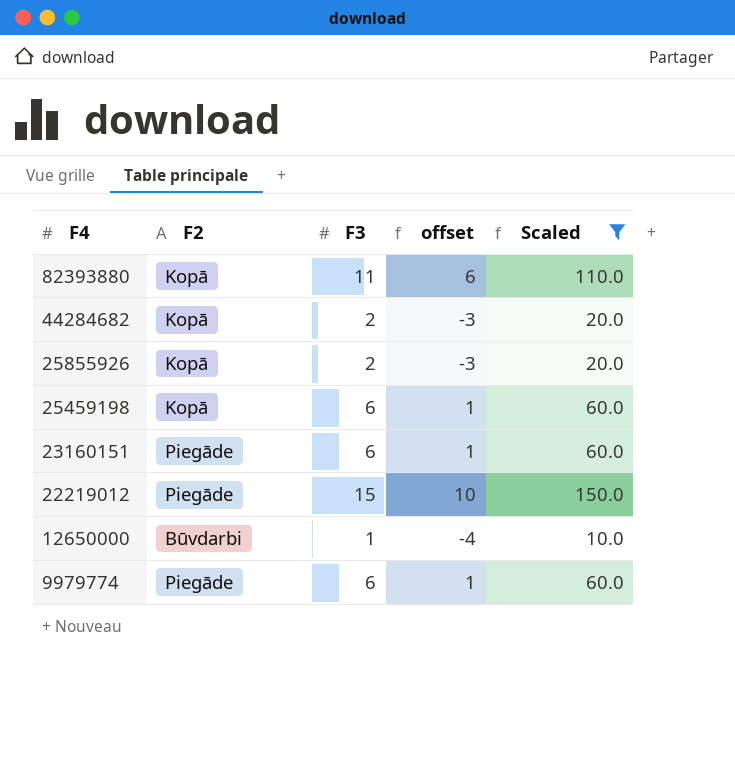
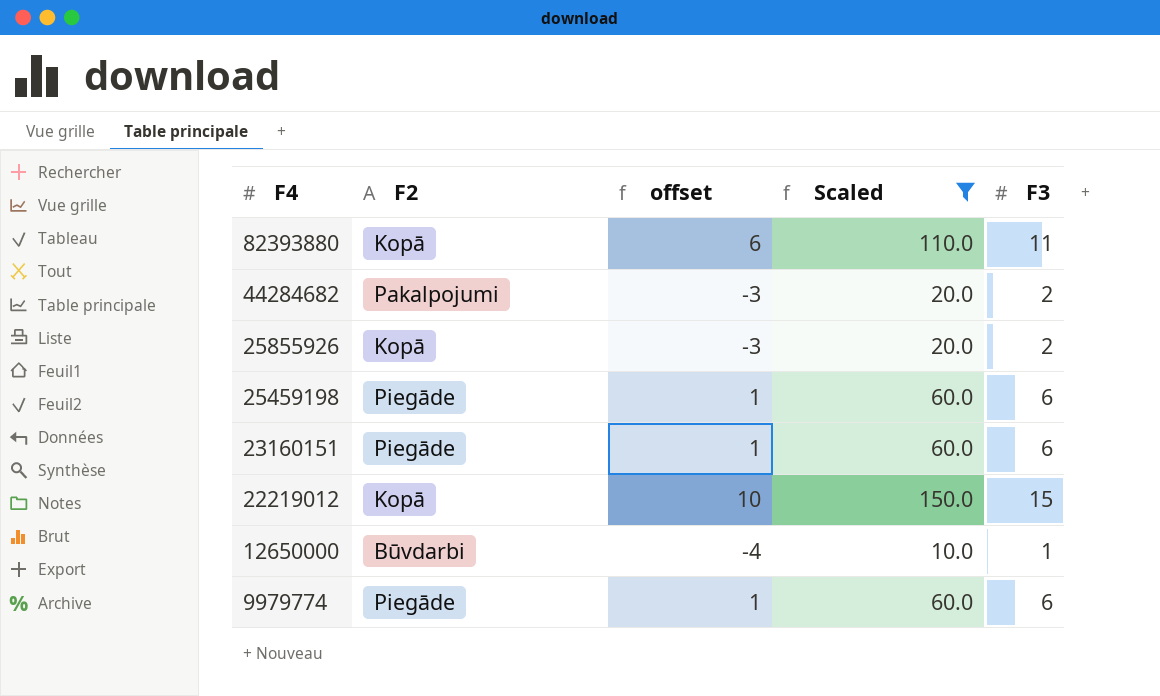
column F3 | position: 3 -> 5
44284682 | F2: Kopā -> Pakalpojumi
25459198 | F2: Kopā -> Piegāde
22219012 | F2: Piegāde -> Kopā

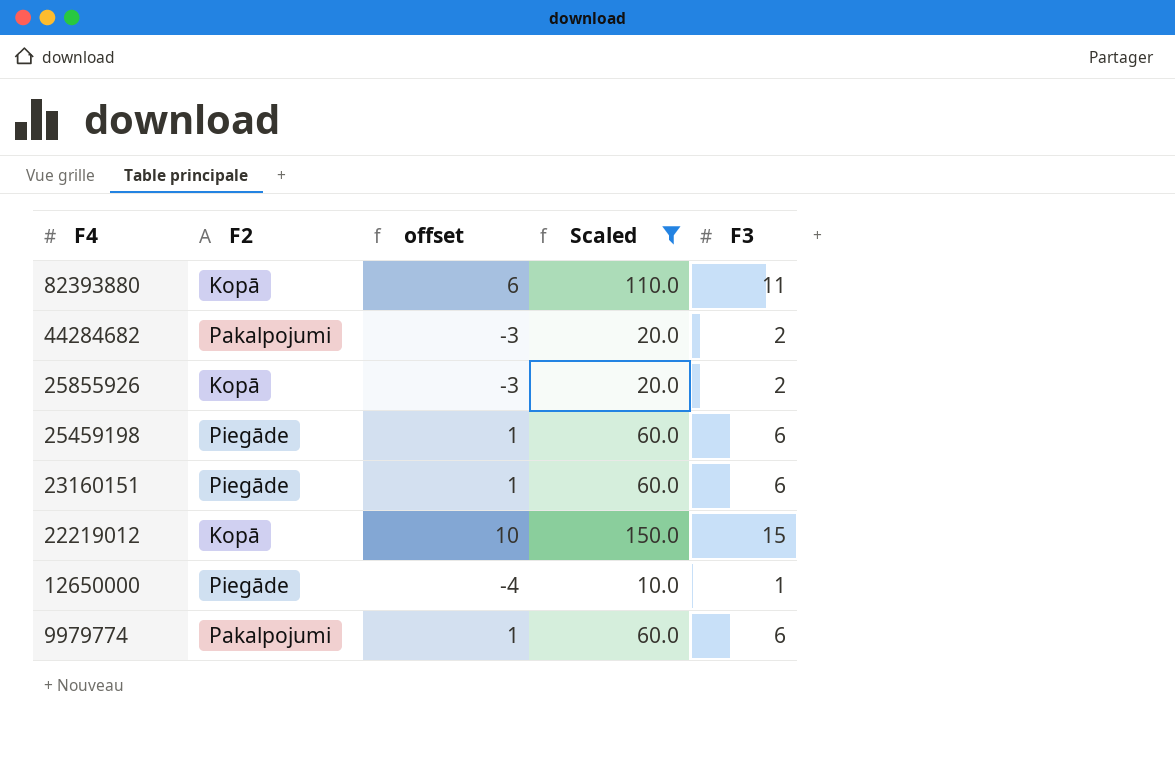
12650000 | F2: Būvdarbi -> Piegāde
9979774 | F2: Piegāde -> Pakalpojumi

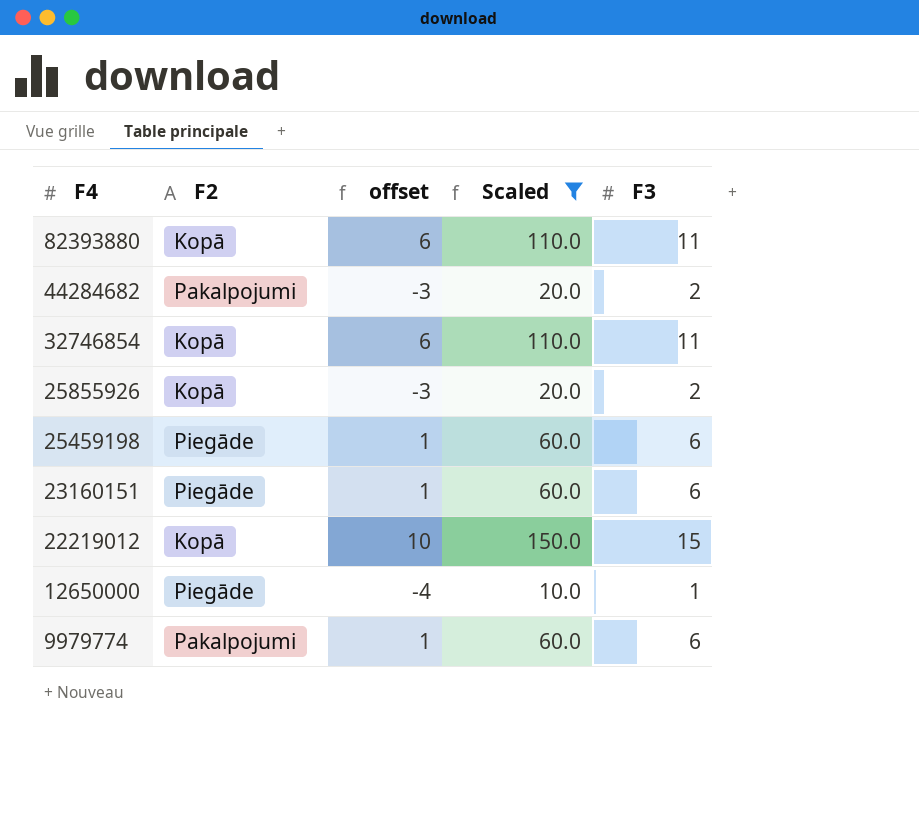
row 32746854: none -> Kopā | 6 | 110.0 | 11

